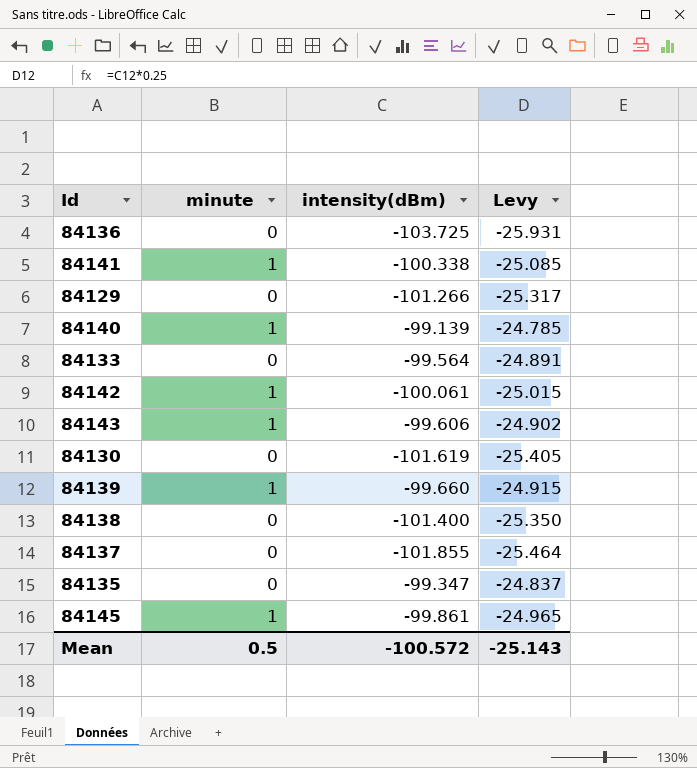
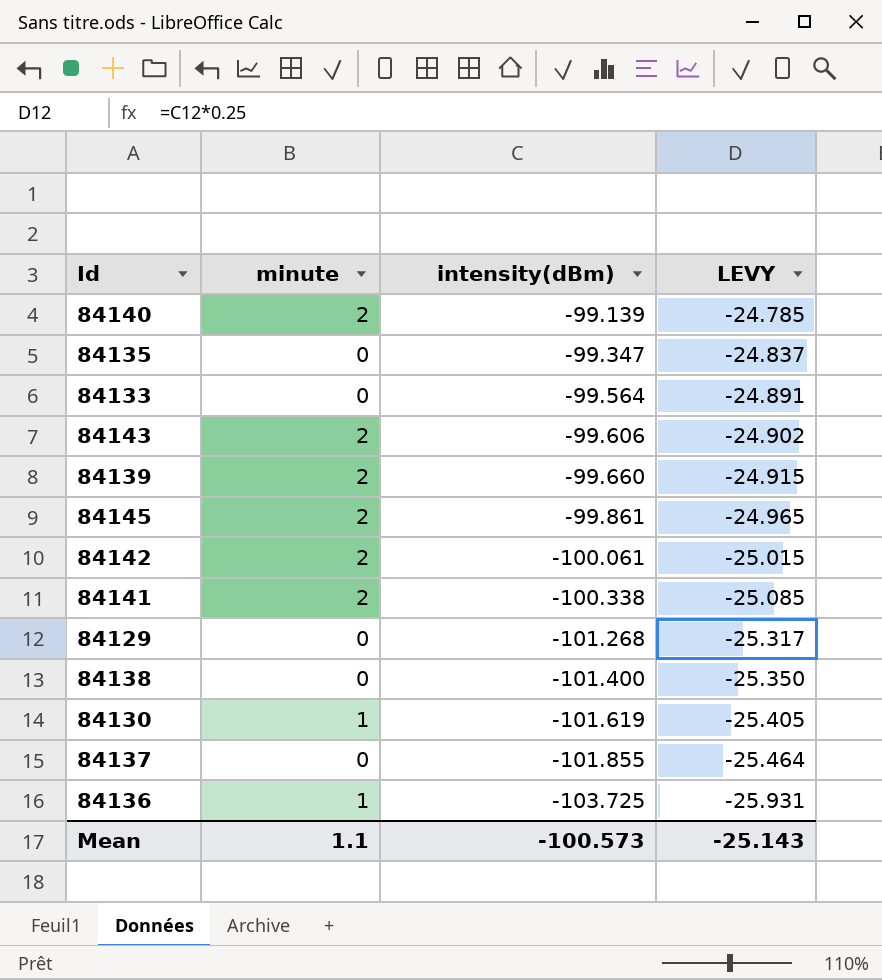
row order: none -> intensity(dBm) descending
column name: Levy -> LEVY
84140 | minute: 1 -> 2
84143 | minute: 1 -> 2
84139 | minute: 1 -> 2
84145 | minute: 1 -> 2
84142 | minute: 1 -> 2
84141 | minute: 1 -> 2
84129 | intensity(dBm): -101.266 -> -101.268
84130 | minute: 0 -> 1
84136 | minute: 0 -> 1
Mean | minute: 0.5 -> 1.1
Mean | intensity(dBm): -100.572 -> -100.573

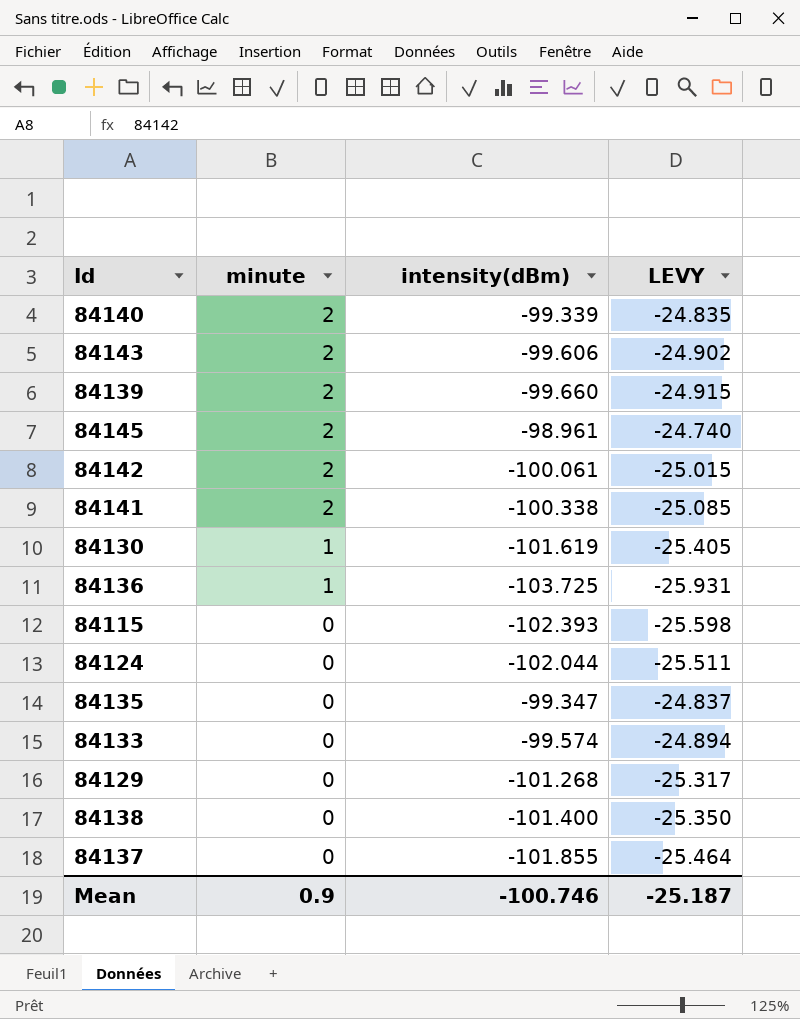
row order: intensity(dBm) descending -> minute descending
84140 | intensity(dBm): -99.139 -> -99.339
84140 | LEVY: -24.785 -> -24.835
84145 | intensity(dBm): -99.861 -> -98.961
84145 | LEVY: -24.965 -> -24.740
row 84115: none -> 0 | -102.393 | -25.598
row 84124: none -> 0 | -102.044 | -25.511
84133 | intensity(dBm): -99.564 -> -99.574
84133 | LEVY: -24.891 -> -24.894
Mean | minute: 1.1 -> 0.9
Mean | intensity(dBm): -100.573 -> -100.746
Mean | LEVY: -25.143 -> -25.187

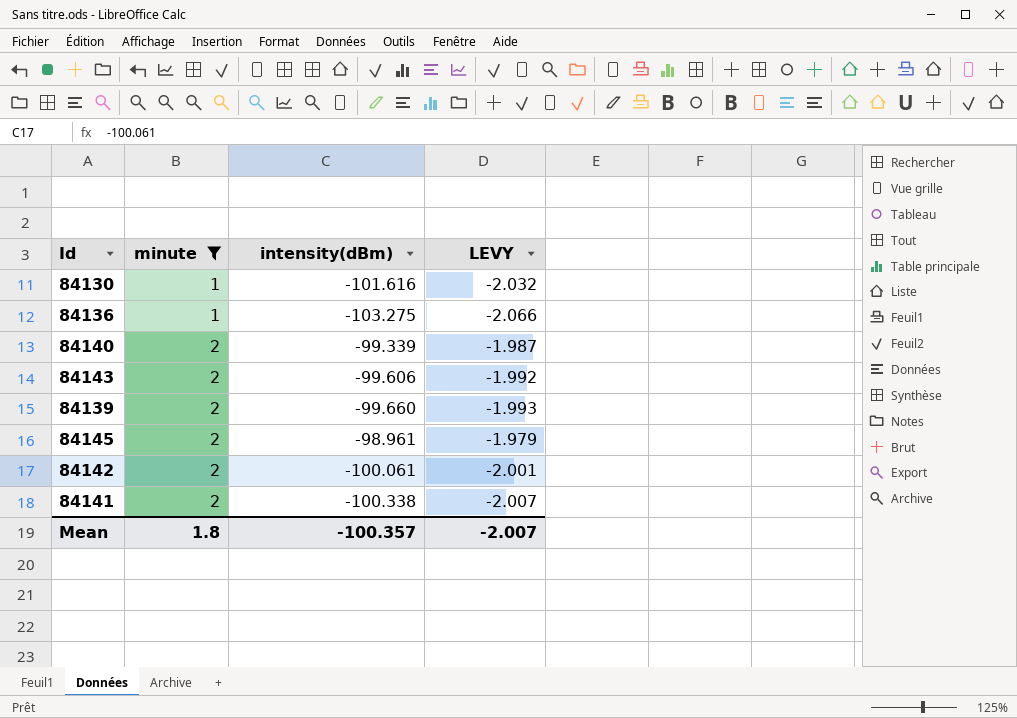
filter: none -> minute != 0
row order: minute descending -> minute ascending
column LEVY | formula: [intensity(dBm)] * 0.25 -> [intensity(dBm)] * 0.02
84130 | intensity(dBm): -101.619 -> -101.616
84136 | intensity(dBm): -103.725 -> -103.275
Mean | minute: 0.9 -> 1.8
Mean | intensity(dBm): -100.746 -> -100.357
Mean | LEVY: -25.187 -> -2.007

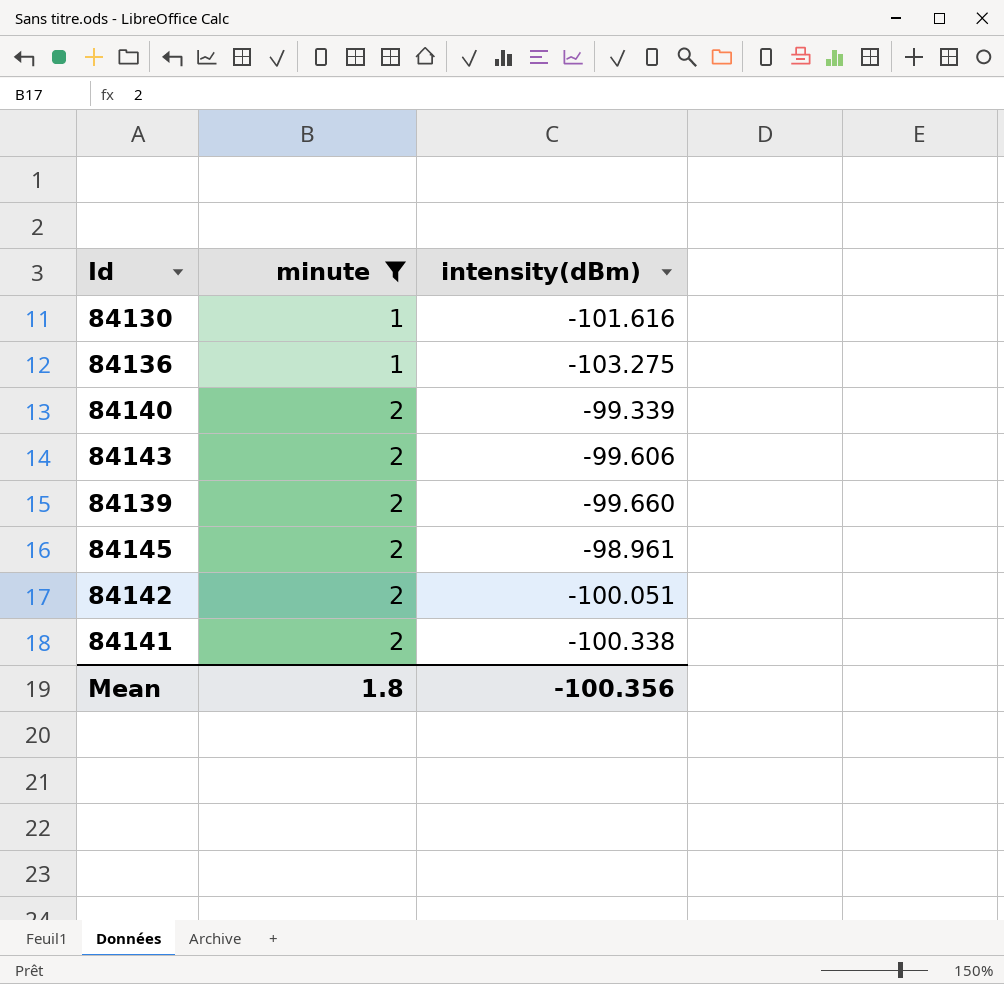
column LEVY | formula: [intensity(dBm)] * 0.02 -> none
84142 | intensity(dBm): -100.061 -> -100.051
Mean | intensity(dBm): -100.357 -> -100.356

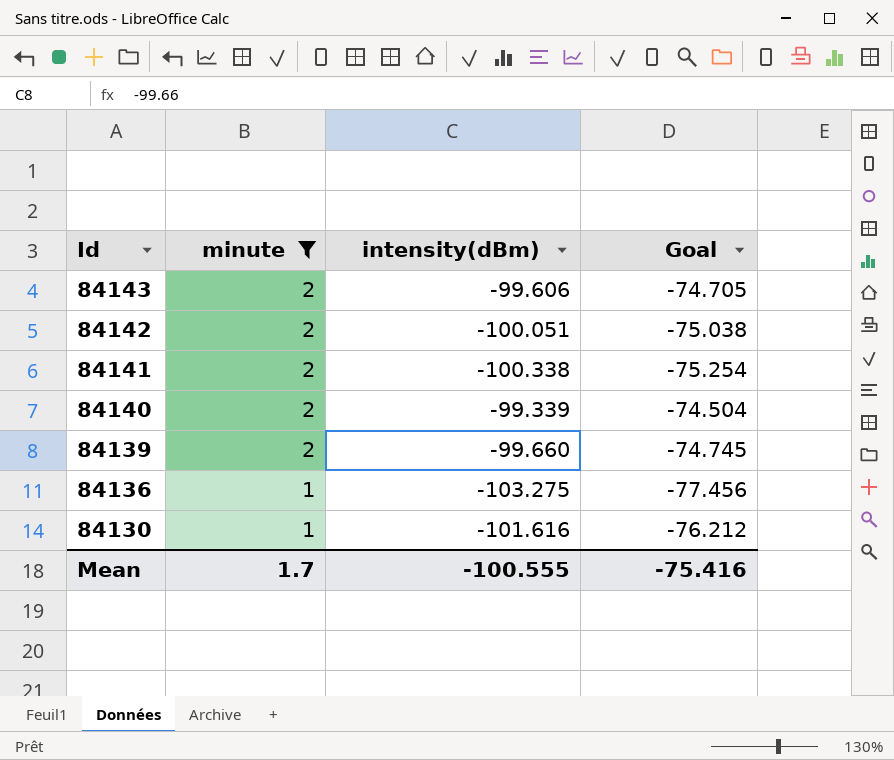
row order: minute ascending -> Id descending
column Goal | formula: none -> [intensity(dBm)] * 0.75
row 84145: 2 | -98.961 -> none
Mean | minute: 1.8 -> 1.7
Mean | intensity(dBm): -100.356 -> -100.555

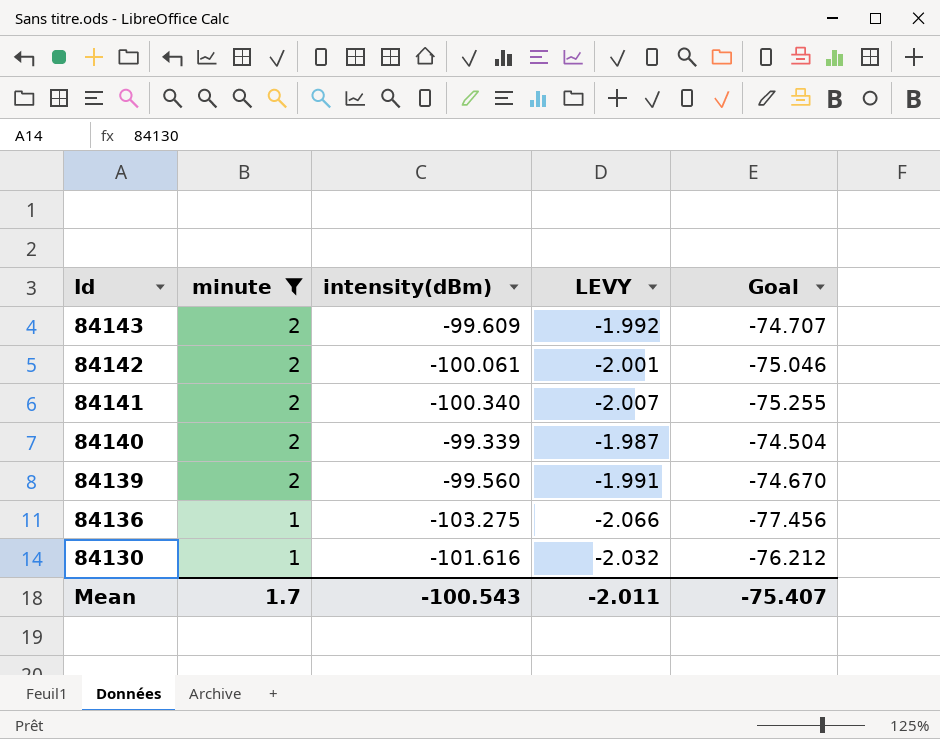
column LEVY | formula: none -> [intensity(dBm)] * 0.02
84143 | intensity(dBm): -99.606 -> -99.609
84143 | Goal: -74.705 -> -74.707
84142 | intensity(dBm): -100.051 -> -100.061
84142 | Goal: -75.038 -> -75.046
84141 | intensity(dBm): -100.338 -> -100.340
84141 | Goal: -75.254 -> -75.255
84139 | intensity(dBm): -99.660 -> -99.560
84139 | Goal: -74.745 -> -74.670
Mean | intensity(dBm): -100.555 -> -100.543
Mean | Goal: -75.416 -> -75.407

